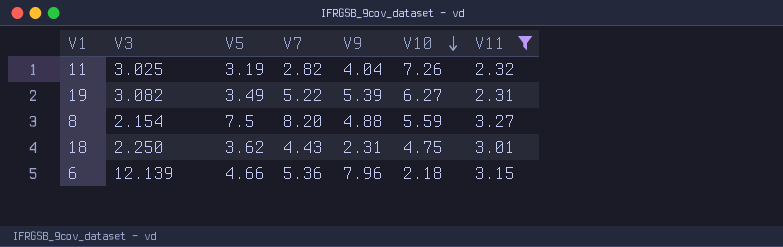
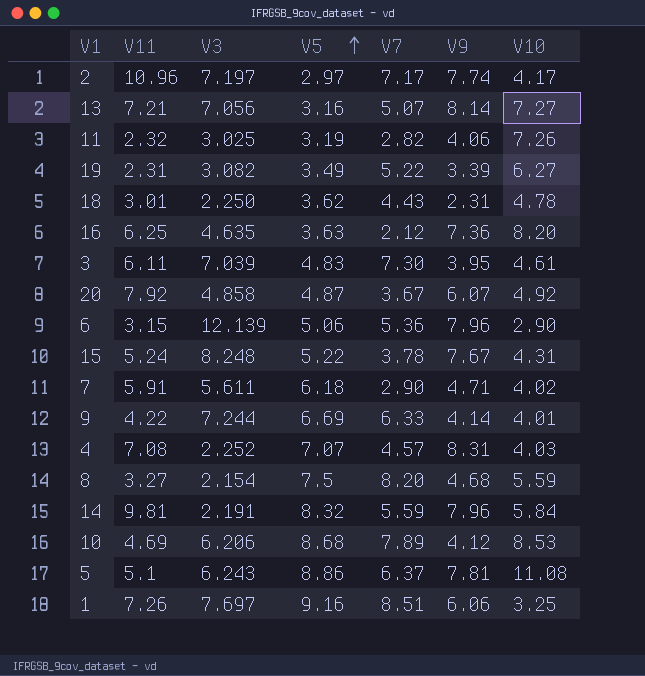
filter: V11 <= 3.27 -> none
row order: V10 descending -> V5 ascending
column V11 | position: 7 -> 2
11 | V9: 4.04 -> 4.06
19 | V9: 5.39 -> 3.39
18 | V10: 4.75 -> 4.78
6 | V5: 4.66 -> 5.06
6 | V10: 2.18 -> 2.90
8 | V9: 4.88 -> 4.68

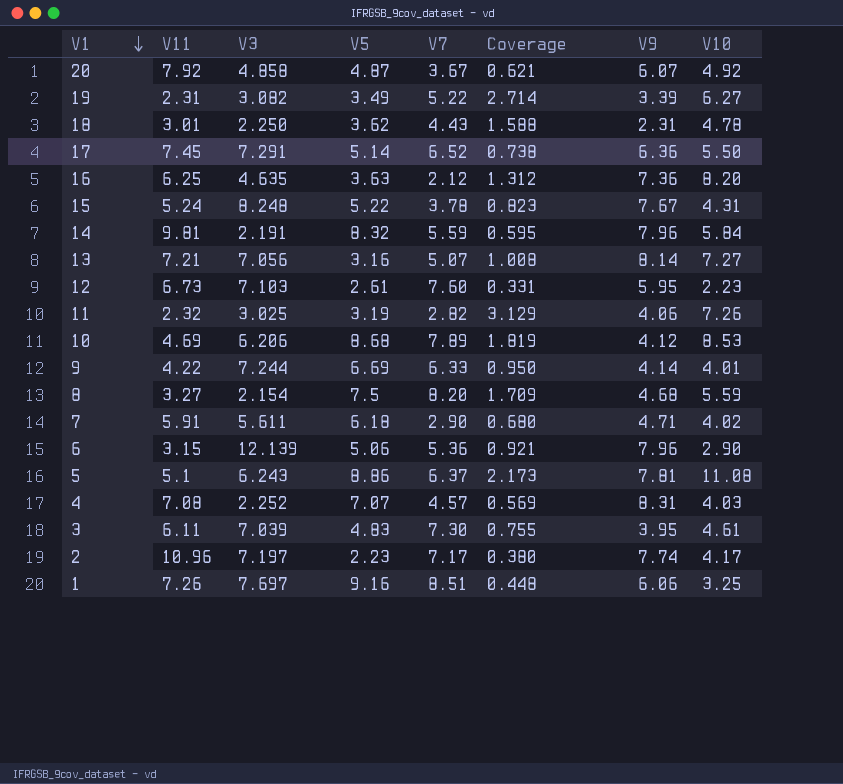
row order: V5 ascending -> V1 descending
column Coverage | formula: none -> [V10] / [V11]
row 17: none -> 7.45 | 7.291 | 5.14 | 6.52 | 0.738 | 6.36 | 5.50
row 12: none -> 6.73 | 7.103 | 2.61 | 7.60 | 0.331 | 5.95 | 2.23
2 | V5: 2.97 -> 2.23

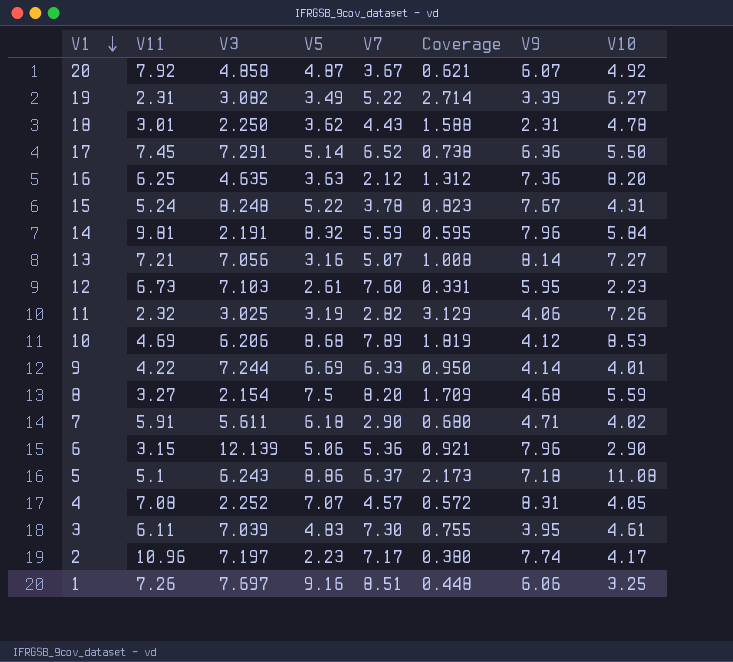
5 | V9: 7.81 -> 7.18
4 | Coverage: 0.569 -> 0.572
4 | V10: 4.03 -> 4.05

